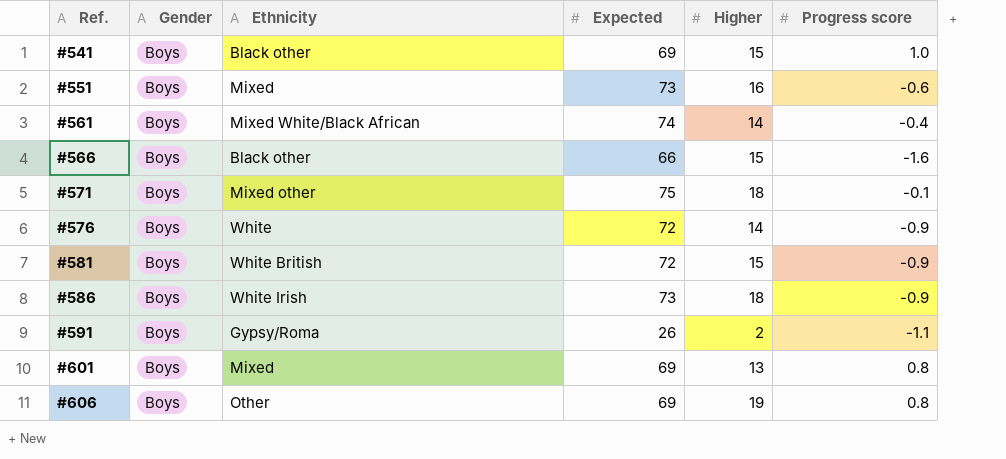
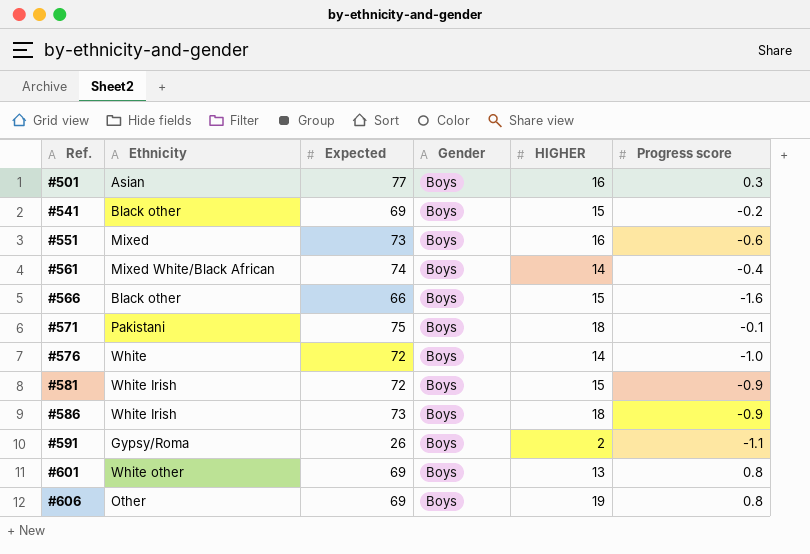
column Gender | position: 2 -> 4
column name: Higher -> HIGHER
row #501: none -> Asian | 77 | Boys | 16 | 0.3
#541 | Progress score: 1.0 -> -0.2
#571 | Ethnicity: Mixed other -> Pakistani
#576 | Progress score: -0.9 -> -1.0
#581 | Ethnicity: White British -> White Irish
#601 | Ethnicity: Mixed -> White other

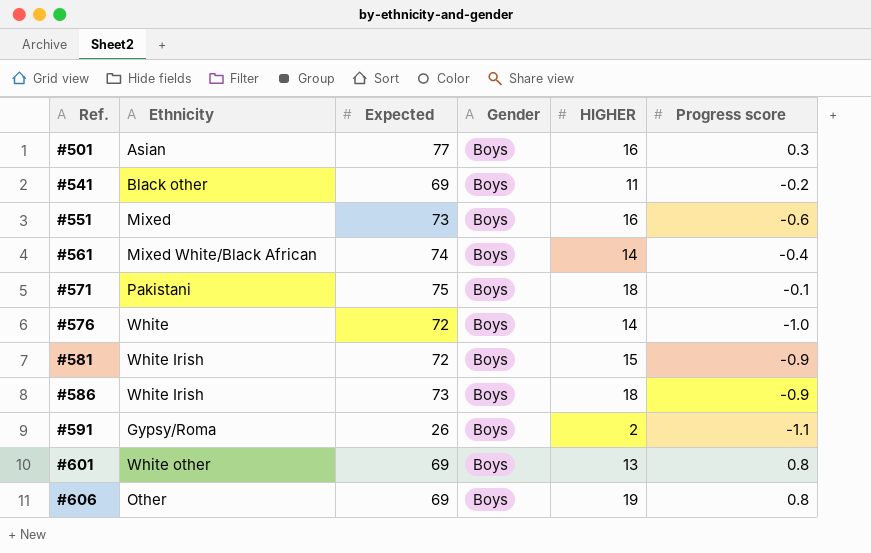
row #566: Black other | 66 | Boys | 15 | -1.6 -> none
#541 | HIGHER: 15 -> 11

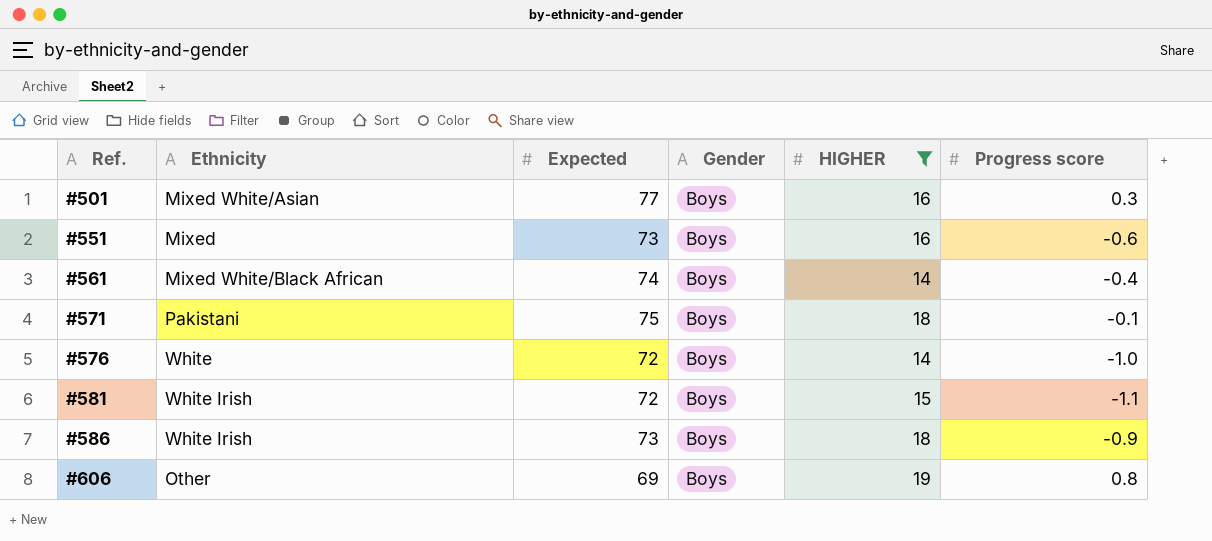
filter: none -> HIGHER >= 14
#501 | Ethnicity: Asian -> Mixed White/Asian
#581 | Progress score: -0.9 -> -1.1

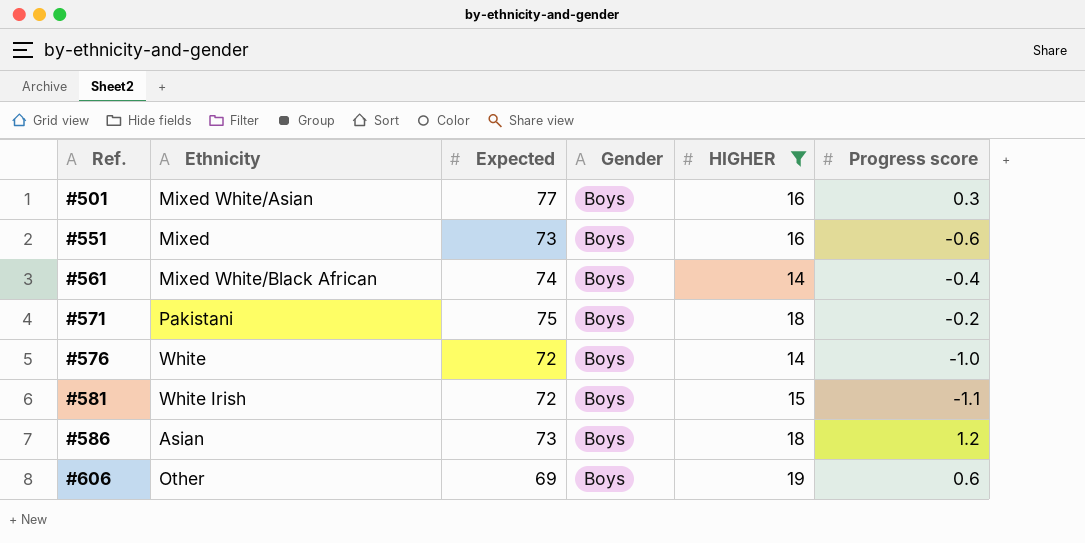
#571 | Progress score: -0.1 -> -0.2
#586 | Ethnicity: White Irish -> Asian
#586 | Progress score: -0.9 -> 1.2
#606 | Progress score: 0.8 -> 0.6

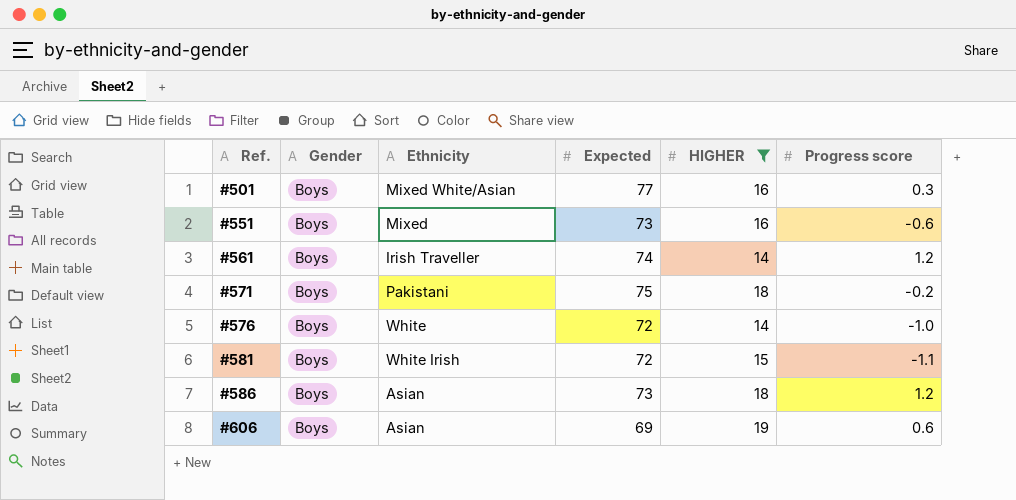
column Gender | position: 4 -> 2
#561 | Ethnicity: Mixed White/Black African -> Irish Traveller
#561 | Progress score: -0.4 -> 1.2
#606 | Ethnicity: Other -> Asian

